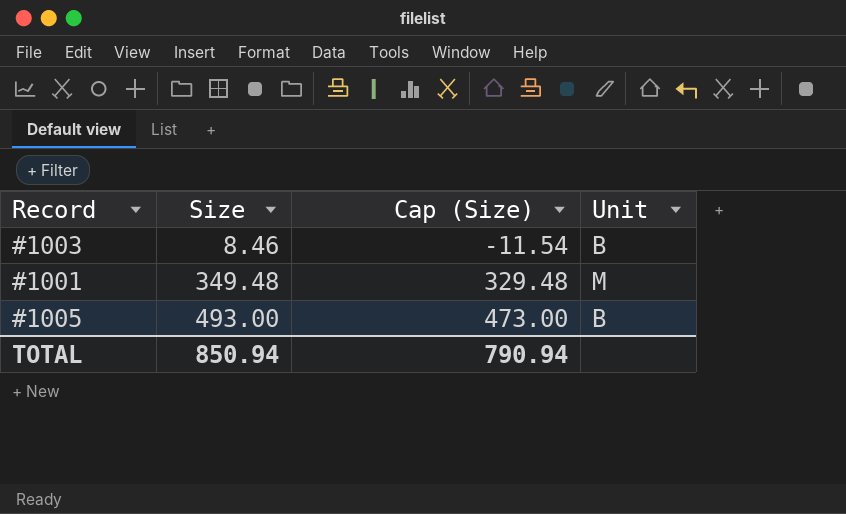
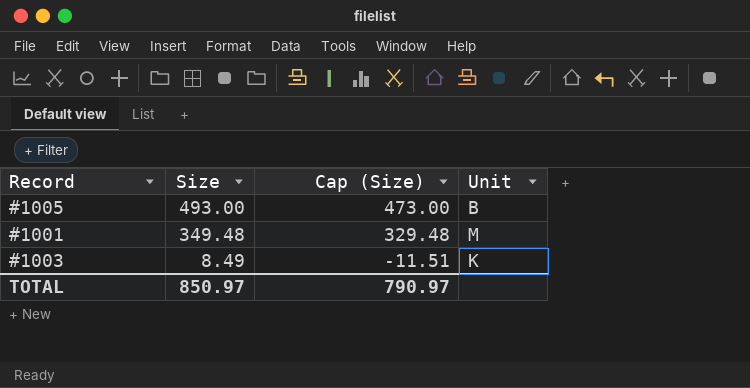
row order: Size ascending -> Size descending
#1003 | Size: 8.46 -> 8.49
#1003 | Cap (Size): -11.54 -> -11.51
#1003 | Unit: B -> K
TOTAL | Size: 850.94 -> 850.97
TOTAL | Cap (Size): 790.94 -> 790.97

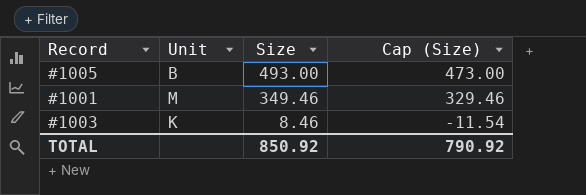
column Unit | position: 4 -> 2
#1001 | Size: 349.48 -> 349.46
#1001 | Cap (Size): 329.48 -> 329.46
#1003 | Size: 8.49 -> 8.46
#1003 | Cap (Size): -11.51 -> -11.54
TOTAL | Size: 850.97 -> 850.92
TOTAL | Cap (Size): 790.97 -> 790.92

